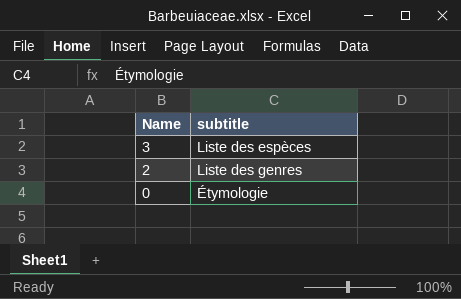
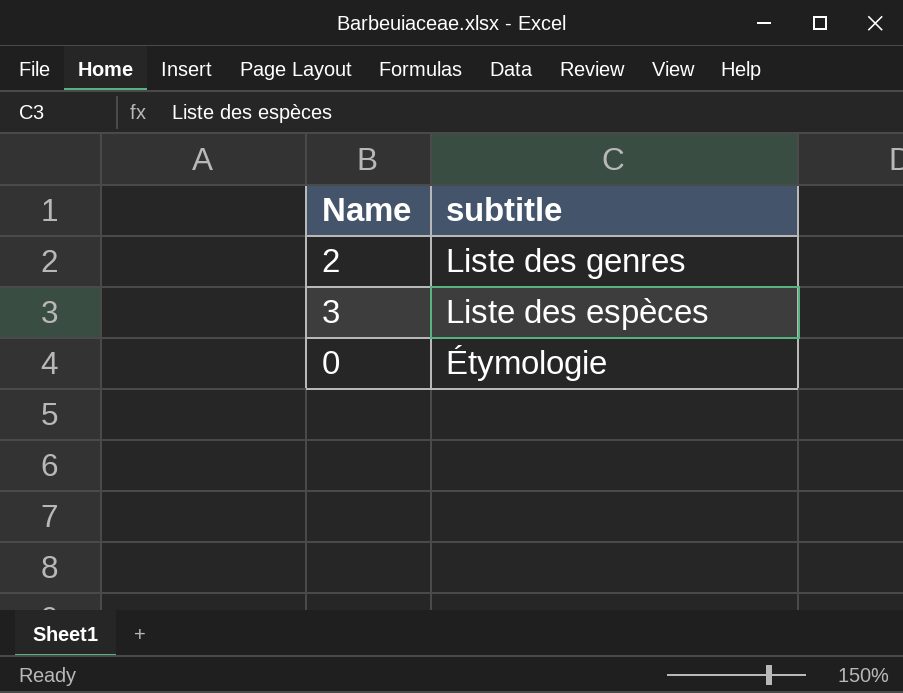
row order: Name descending -> subtitle descending

